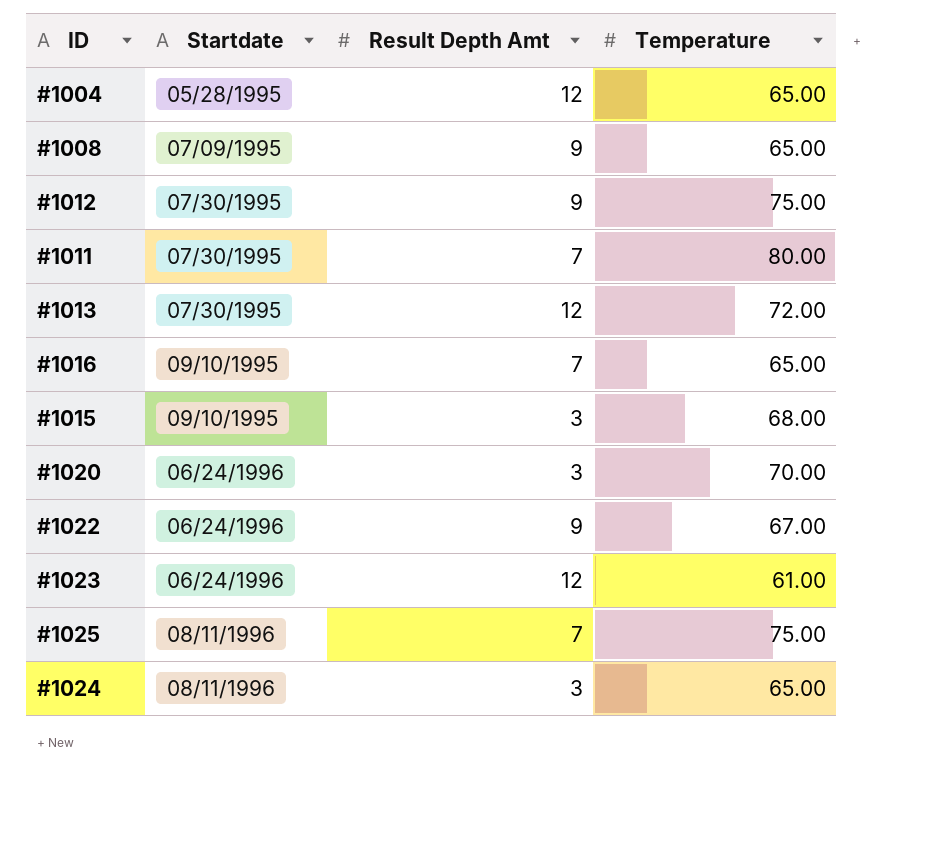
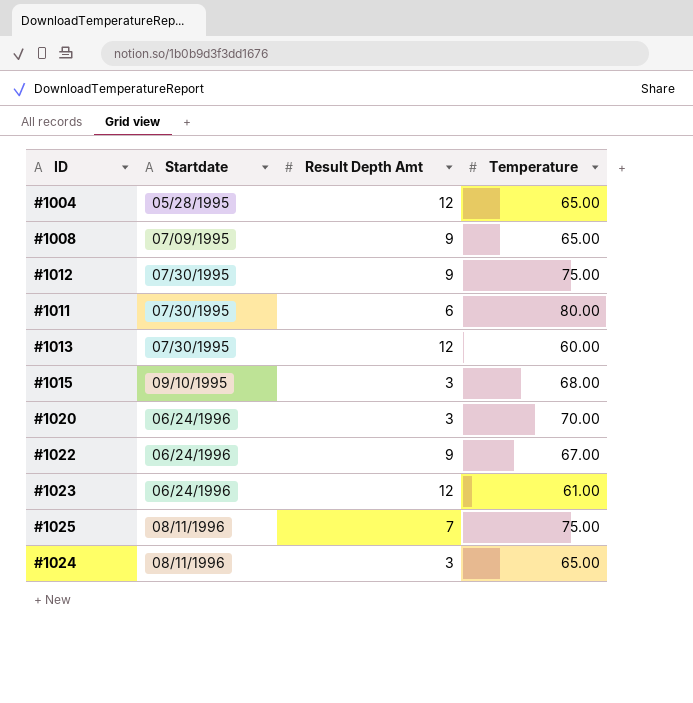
row #1016: 09/10/1995 | 7 | 65.00 -> none
#1011 | Result Depth Amt: 7 -> 6
#1013 | Temperature: 72.00 -> 60.00

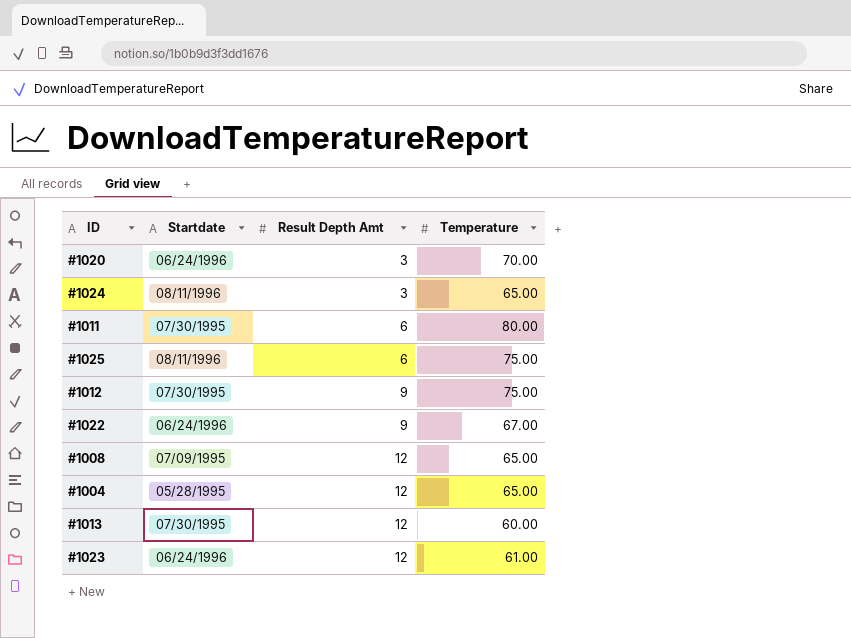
row order: Startdate ascending -> Result Depth Amt ascending
row #1015: 09/10/1995 | 3 | 68.00 -> none
#1025 | Result Depth Amt: 7 -> 6
#1008 | Result Depth Amt: 9 -> 12

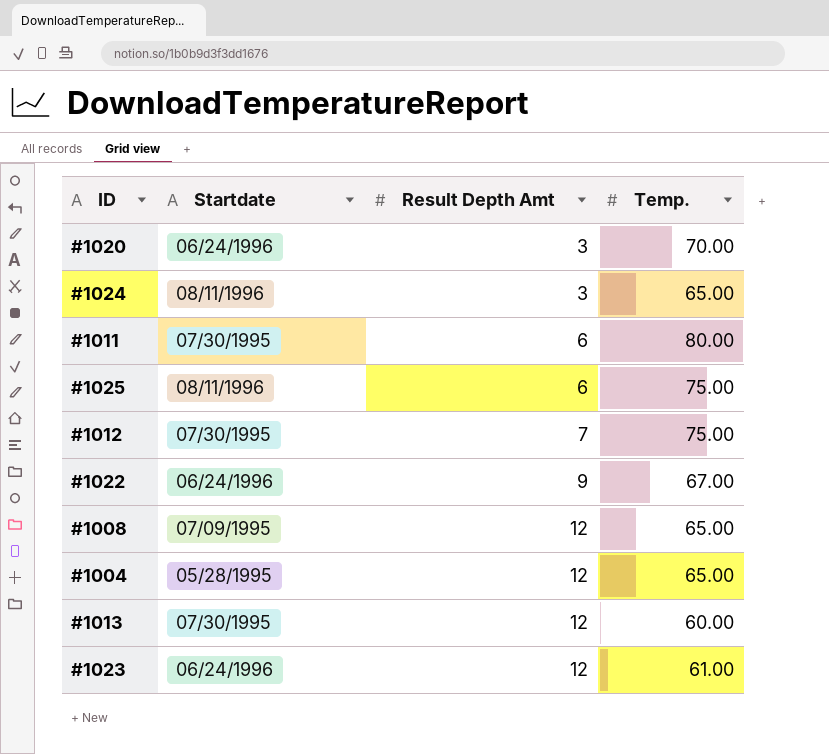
column name: Temperature -> Temp.
#1012 | Result Depth Amt: 9 -> 7

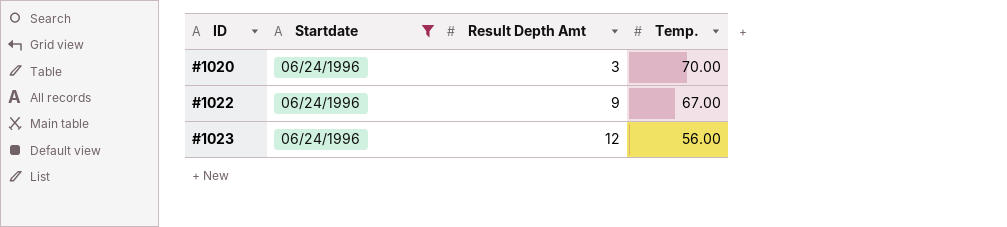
filter: none -> Startdate = 06/24/1996
#1023 | Temp.: 61.00 -> 56.00

